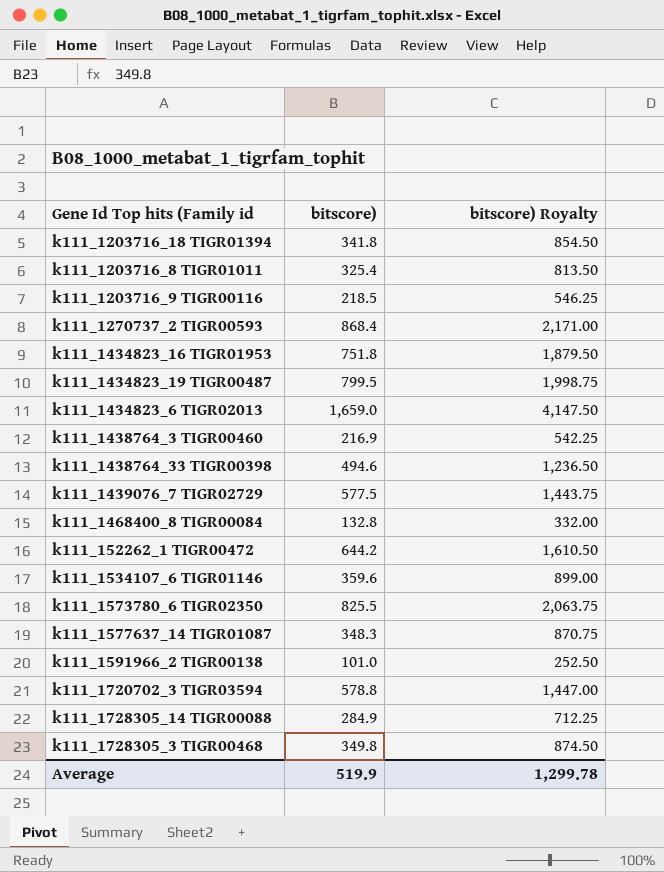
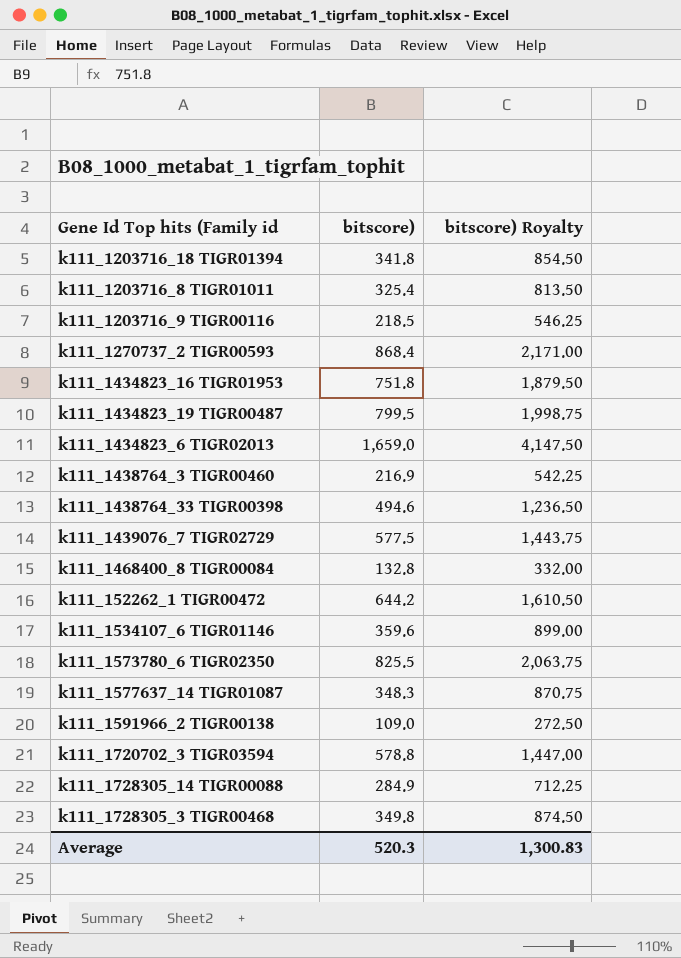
k111_1591966_2 TIGR00138 | bitscore): 101.0 -> 109.0
k111_1591966_2 TIGR00138 | bitscore) Royalty: 252.50 -> 272.50
Average | bitscore): 519.9 -> 520.3
Average | bitscore) Royalty: 1,299.78 -> 1,300.83

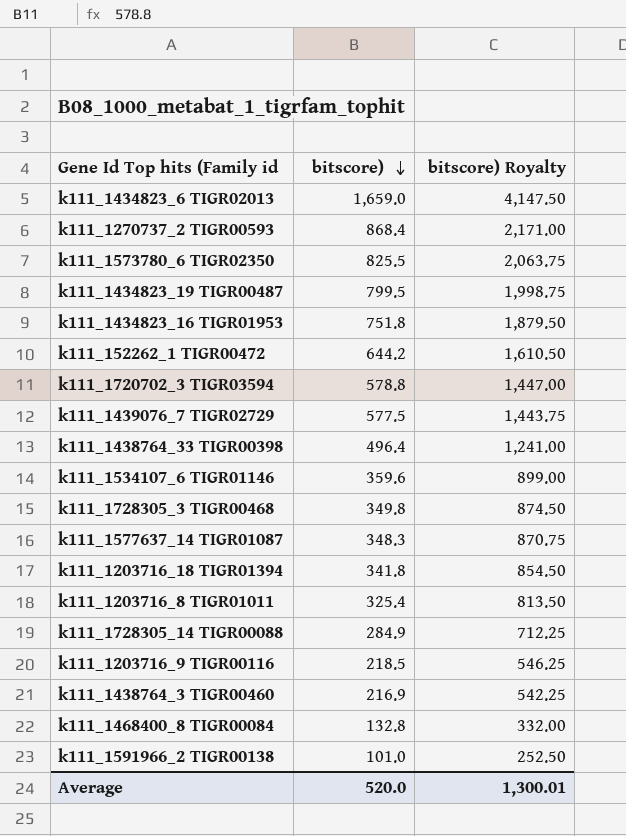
row order: none -> bitscore) descending
k111_1438764_33 TIGR00398 | bitscore): 494.6 -> 496.4
k111_1438764_33 TIGR00398 | bitscore) Royalty: 1,236.50 -> 1,241.00
k111_1591966_2 TIGR00138 | bitscore): 109.0 -> 101.0
k111_1591966_2 TIGR00138 | bitscore) Royalty: 272.50 -> 252.50
Average | bitscore): 520.3 -> 520.0
Average | bitscore) Royalty: 1,300.83 -> 1,300.01

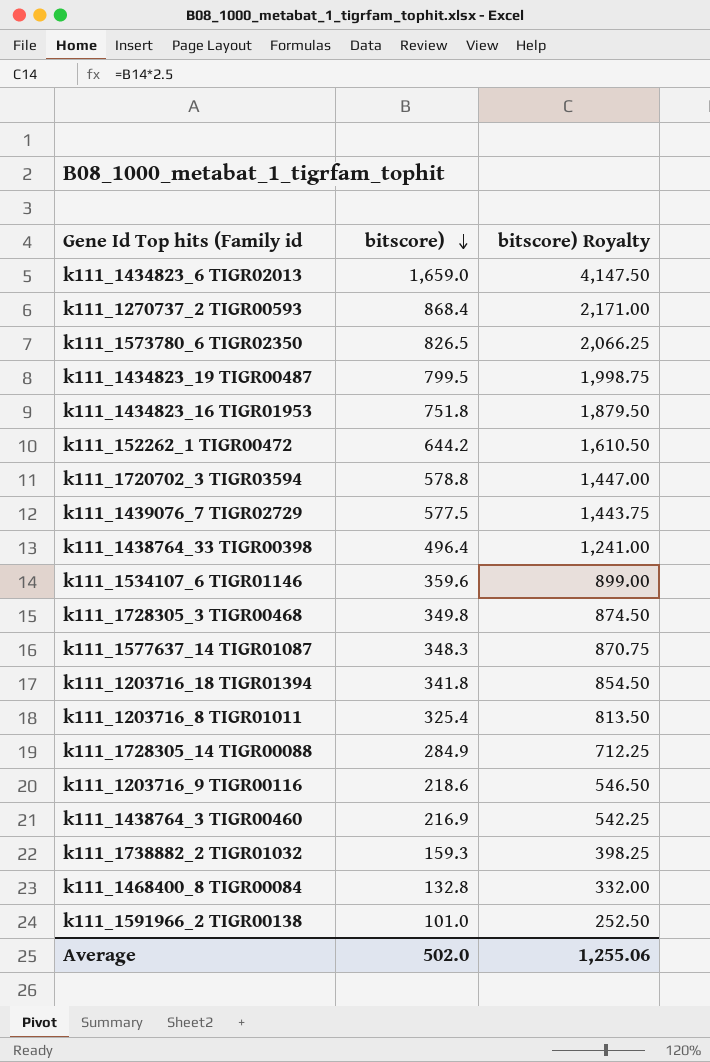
k111_1573780_6 TIGR02350 | bitscore): 825.5 -> 826.5
k111_1573780_6 TIGR02350 | bitscore) Royalty: 2,063.75 -> 2,066.25
k111_1203716_9 TIGR00116 | bitscore): 218.5 -> 218.6
k111_1203716_9 TIGR00116 | bitscore) Royalty: 546.25 -> 546.50
row k111_1738882_2 TIGR01032: none -> 159.3 | 398.25
Average | bitscore): 520.0 -> 502.0
Average | bitscore) Royalty: 1,300.01 -> 1,255.06

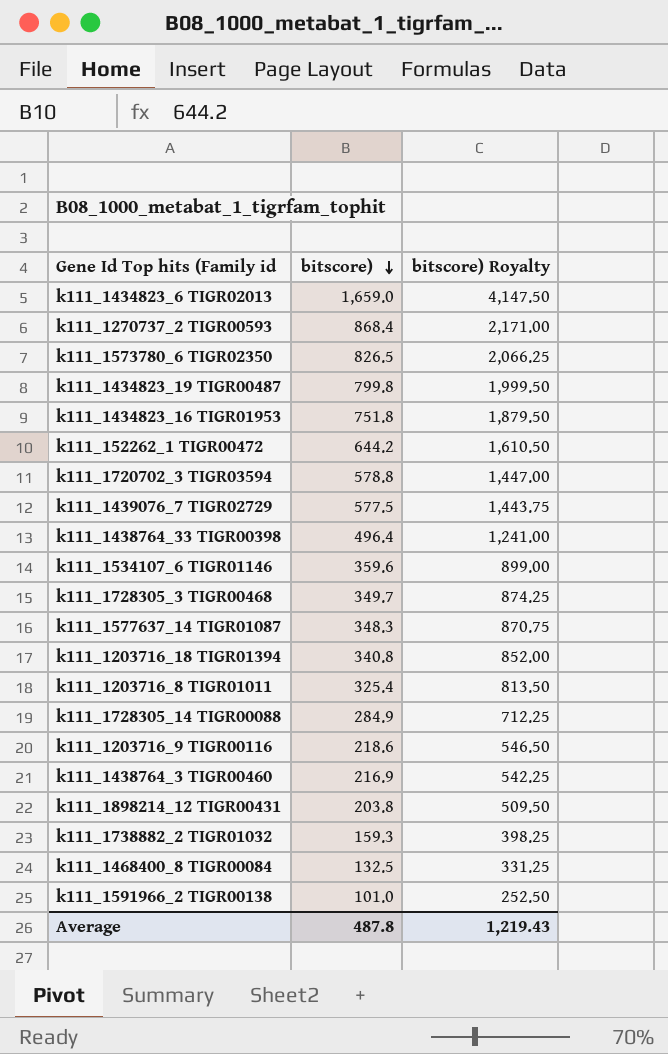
k111_1434823_19 TIGR00487 | bitscore): 799.5 -> 799.8
k111_1434823_19 TIGR00487 | bitscore) Royalty: 1,998.75 -> 1,999.50
k111_1728305_3 TIGR00468 | bitscore): 349.8 -> 349.7
k111_1728305_3 TIGR00468 | bitscore) Royalty: 874.50 -> 874.25
k111_1203716_18 TIGR01394 | bitscore): 341.8 -> 340.8
k111_1203716_18 TIGR01394 | bitscore) Royalty: 854.50 -> 852.00
row k111_1898214_12 TIGR00431: none -> 203.8 | 509.50
k111_1468400_8 TIGR00084 | bitscore): 132.8 -> 132.5
k111_1468400_8 TIGR00084 | bitscore) Royalty: 332.00 -> 331.25
Average | bitscore): 502.0 -> 487.8
Average | bitscore) Royalty: 1,255.06 -> 1,219.43

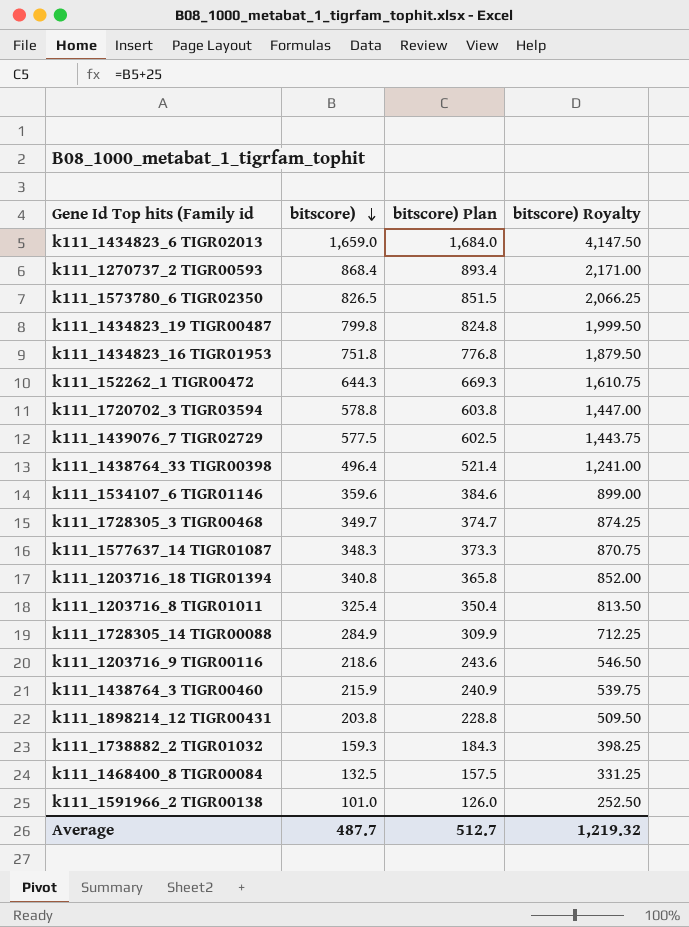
column bitscore) Plan | formula: none -> [bitscore)] + 25
k111_152262_1 TIGR00472 | bitscore): 644.2 -> 644.3
k111_152262_1 TIGR00472 | bitscore) Royalty: 1,610.50 -> 1,610.75
k111_1438764_3 TIGR00460 | bitscore): 216.9 -> 215.9
k111_1438764_3 TIGR00460 | bitscore) Royalty: 542.25 -> 539.75
Average | bitscore): 487.8 -> 487.7
Average | bitscore) Royalty: 1,219.43 -> 1,219.32

